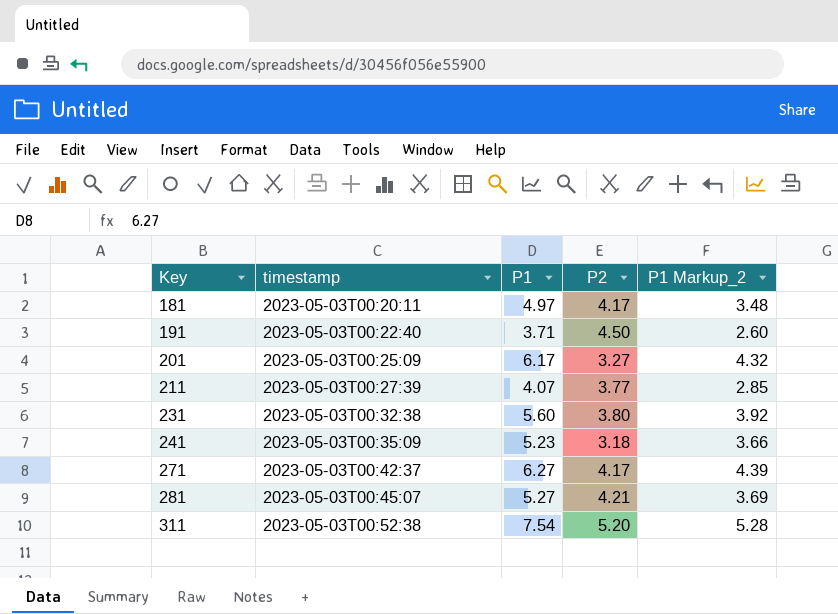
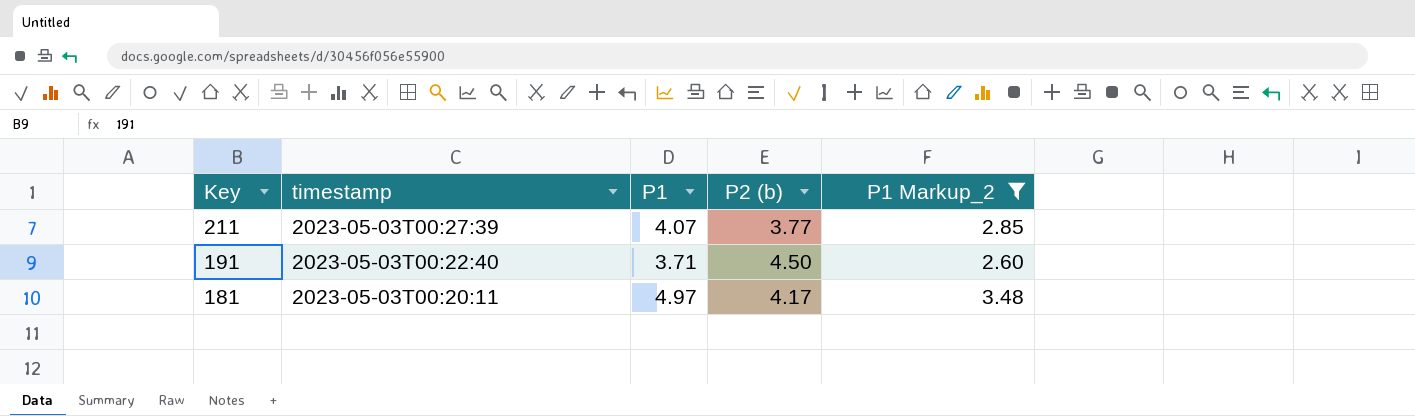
filter: none -> P1 Markup_2 <= 3.48
row order: Key ascending -> Key descending
column name: P2 -> P2 (b)

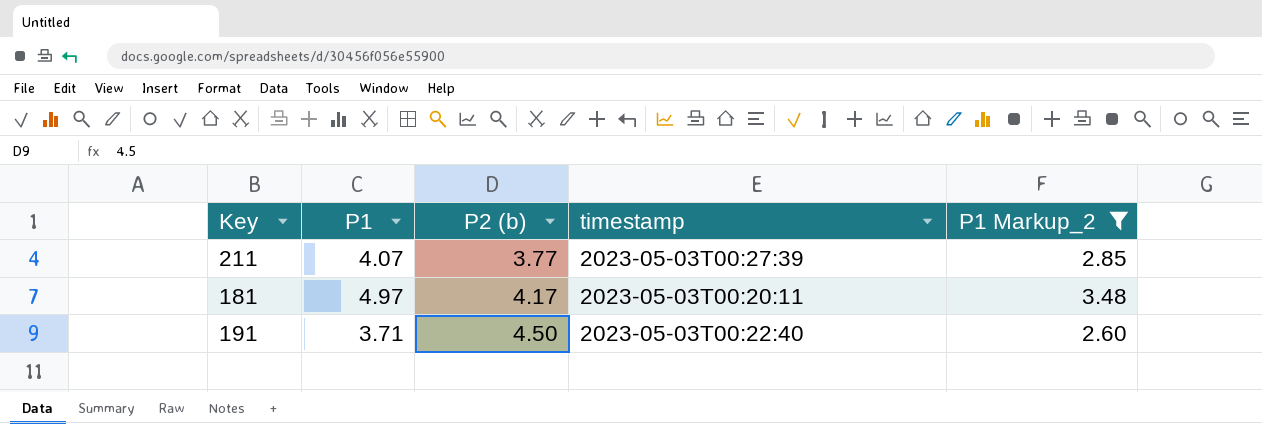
row order: Key descending -> P2 (b) ascending
column timestamp | position: 2 -> 4

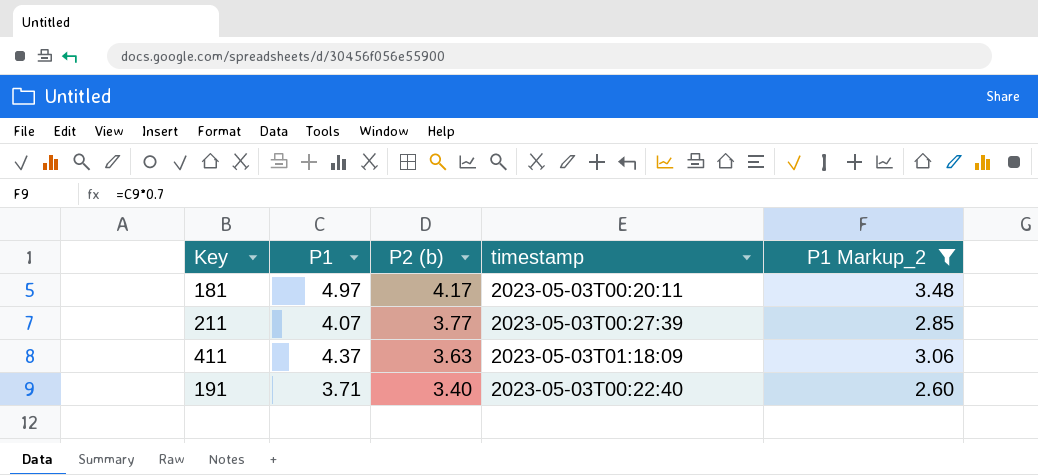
row order: P2 (b) ascending -> P2 (b) descending
row 411: none -> 4.37 | 3.63 | 2023-05-03T01:18:09 | 3.06
191 | P2 (b): 4.50 -> 3.40

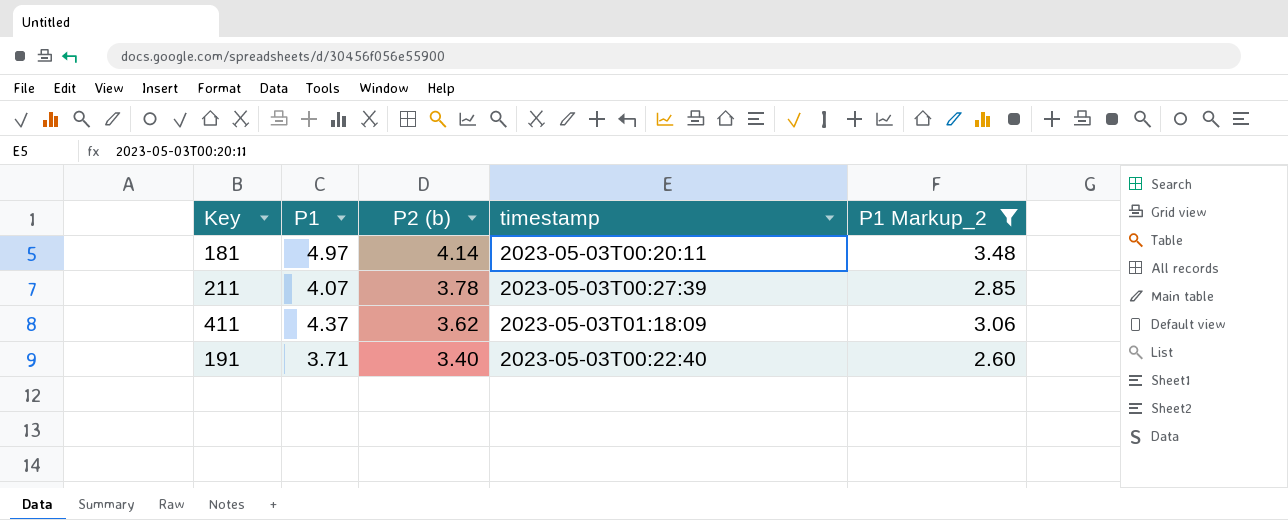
181 | P2 (b): 4.17 -> 4.14
211 | P2 (b): 3.77 -> 3.78
411 | P2 (b): 3.63 -> 3.62

